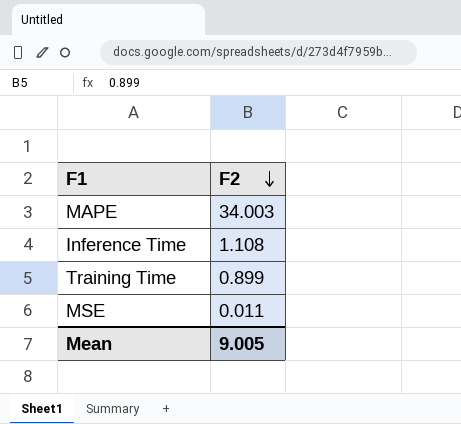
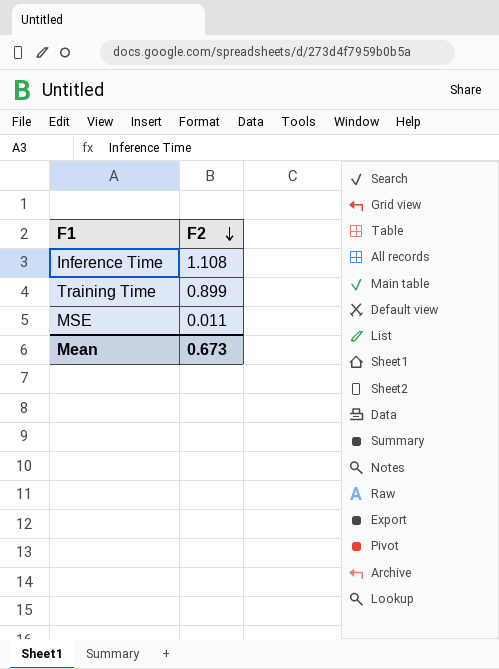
row MAPE: 34.003 -> none
Mean | F2: 9.005 -> 0.673

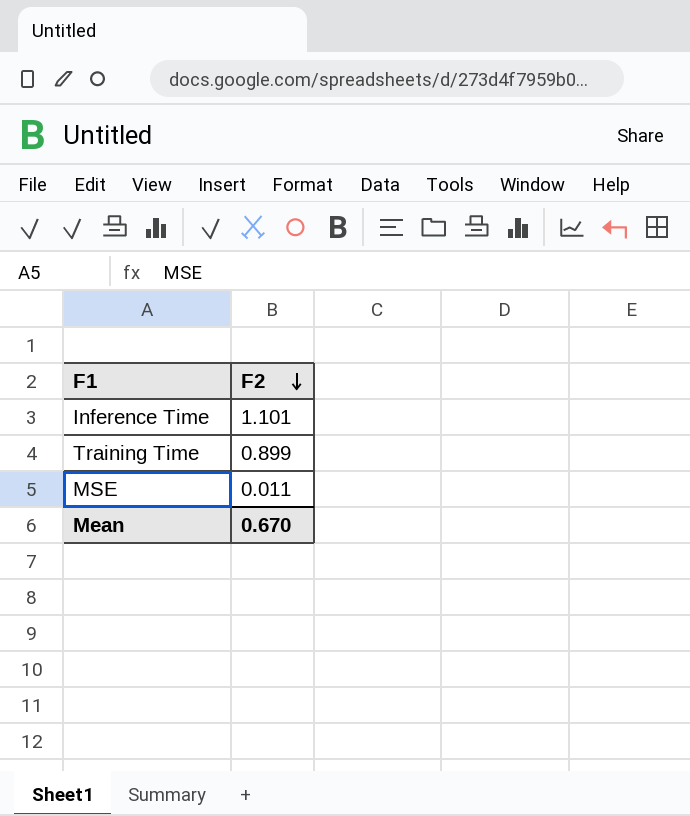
Inference Time | F2: 1.108 -> 1.101
Mean | F2: 0.673 -> 0.670

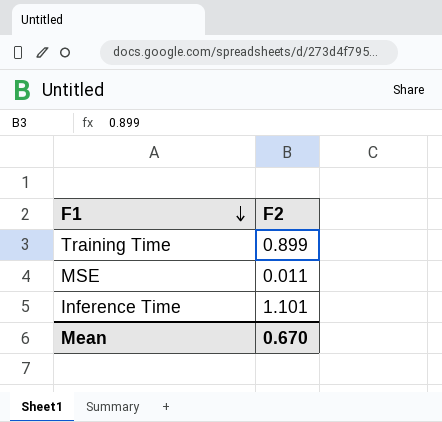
row order: F2 descending -> F1 descending

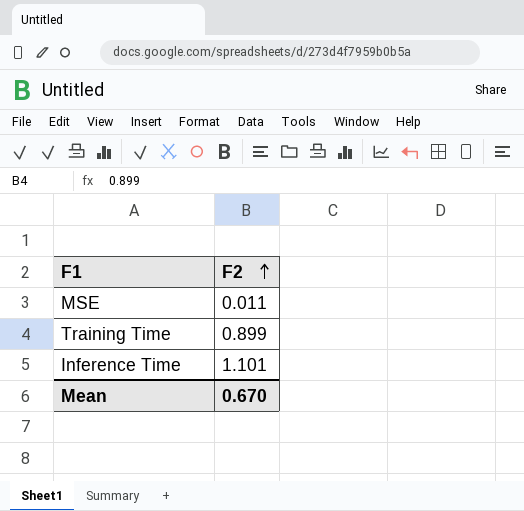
row order: F1 descending -> F2 ascending

